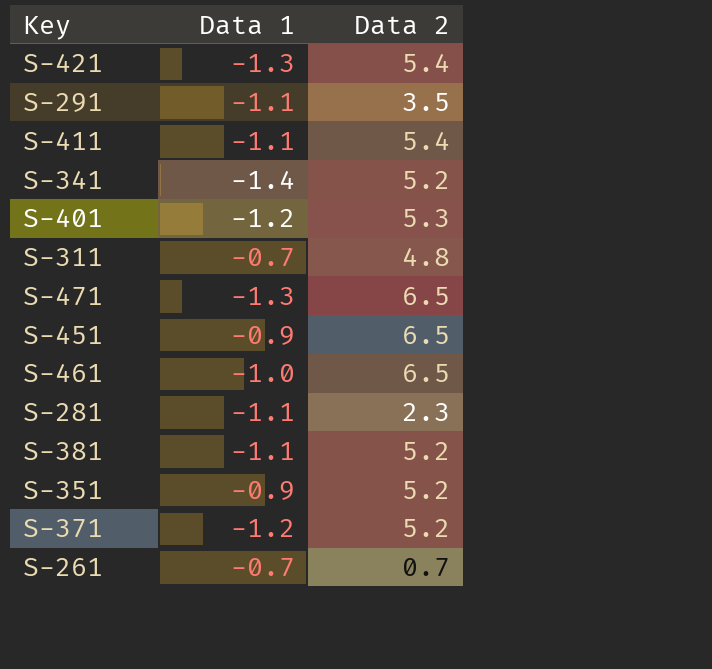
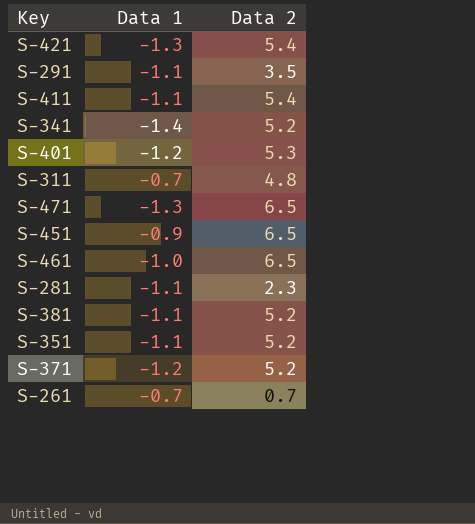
S-351 | Data 1: -0.9 -> -1.1

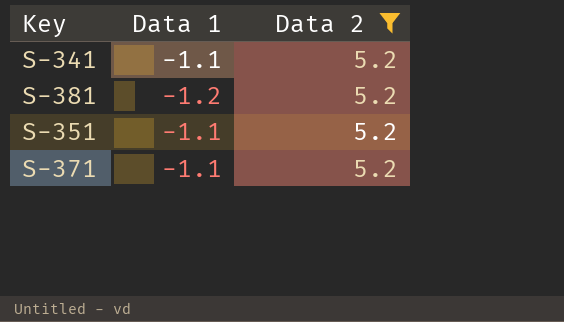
filter: none -> Data 2 = 5.2
S-341 | Data 1: -1.4 -> -1.1
S-381 | Data 1: -1.1 -> -1.2
S-371 | Data 1: -1.2 -> -1.1

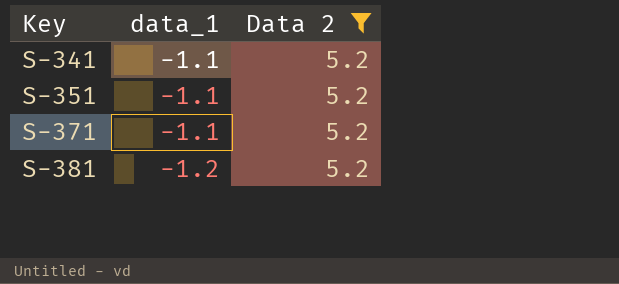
row order: none -> Key ascending
column name: Data 1 -> data_1

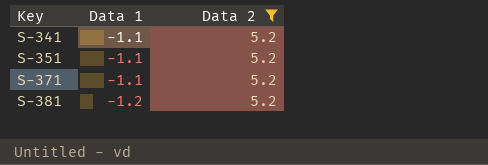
column name: data_1 -> Data 1

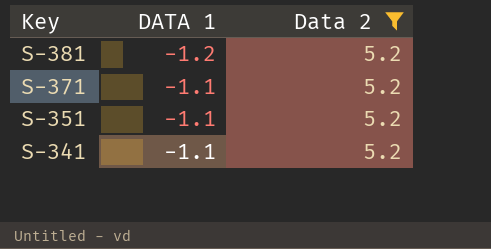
row order: Key ascending -> Key descending
column name: Data 1 -> DATA 1

